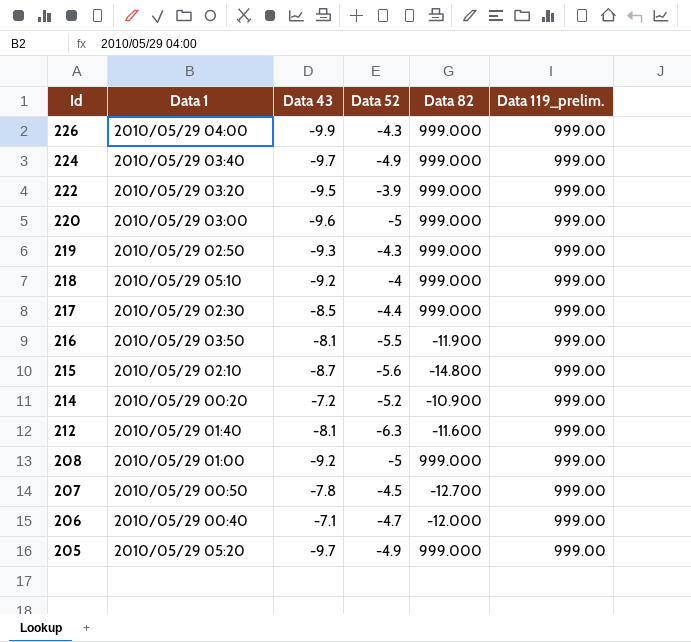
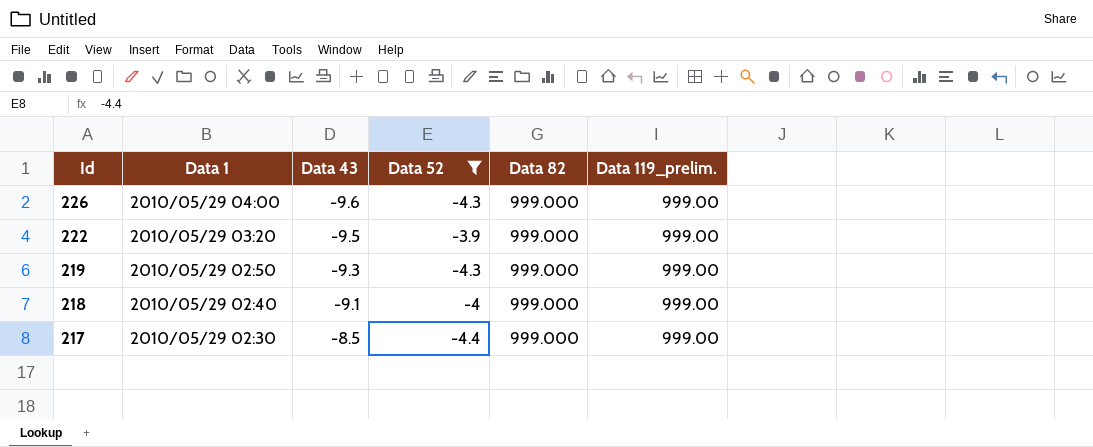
filter: none -> Data 52 >= -4.4
226 | Data 43: -9.9 -> -9.6
218 | Data 1: 2010/05/29 05:10 -> 2010/05/29 02:40
218 | Data 43: -9.2 -> -9.1

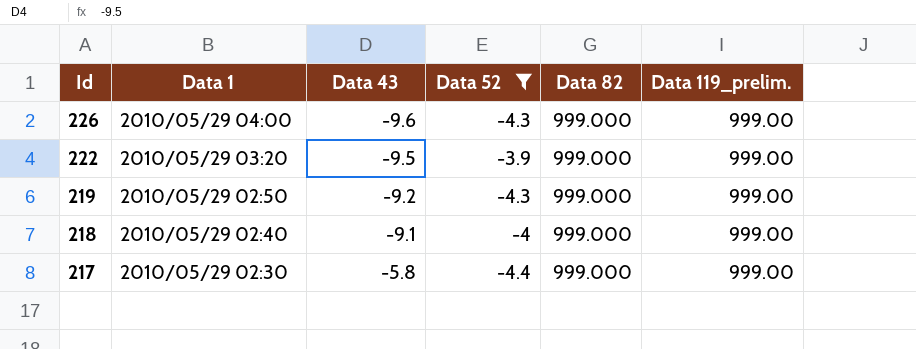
219 | Data 43: -9.3 -> -9.2
217 | Data 43: -8.5 -> -5.8

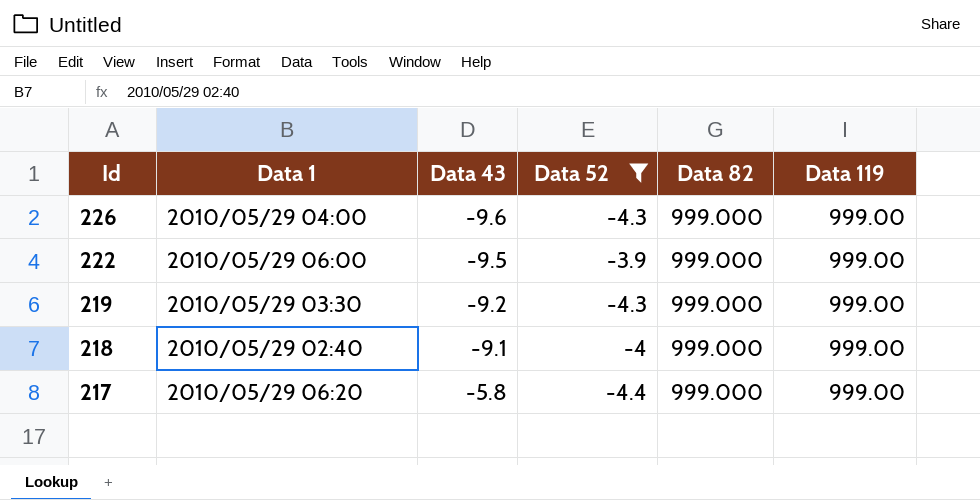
column name: Data 119_prelim. -> Data 119
222 | Data 1: 2010/05/29 03:20 -> 2010/05/29 06:00
219 | Data 1: 2010/05/29 02:50 -> 2010/05/29 03:30
217 | Data 1: 2010/05/29 02:30 -> 2010/05/29 06:20

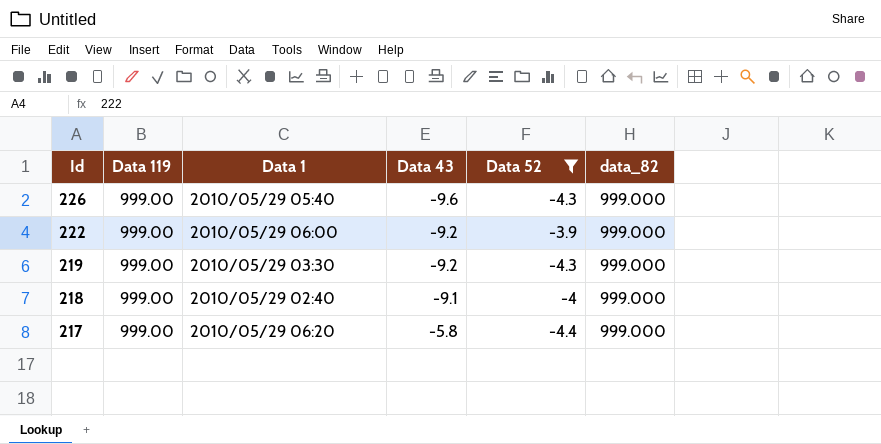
column Data 119 | position: 6 -> 2
column name: Data 82 -> data_82
226 | Data 1: 2010/05/29 04:00 -> 2010/05/29 05:40
222 | Data 43: -9.5 -> -9.2

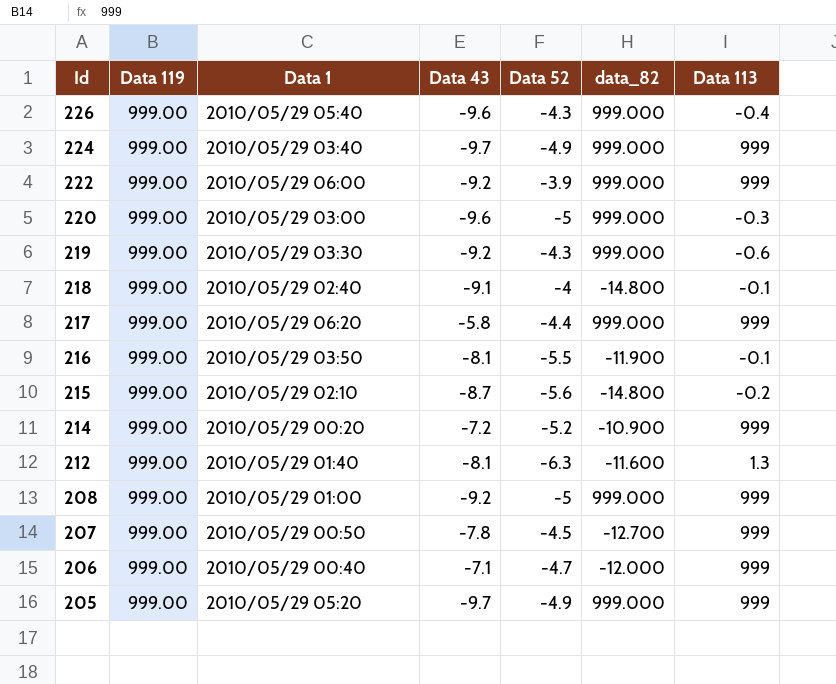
filter: Data 52 >= -4.4 -> none
column Data 113 | position: none -> 7
218 | data_82: 999.000 -> -14.800

